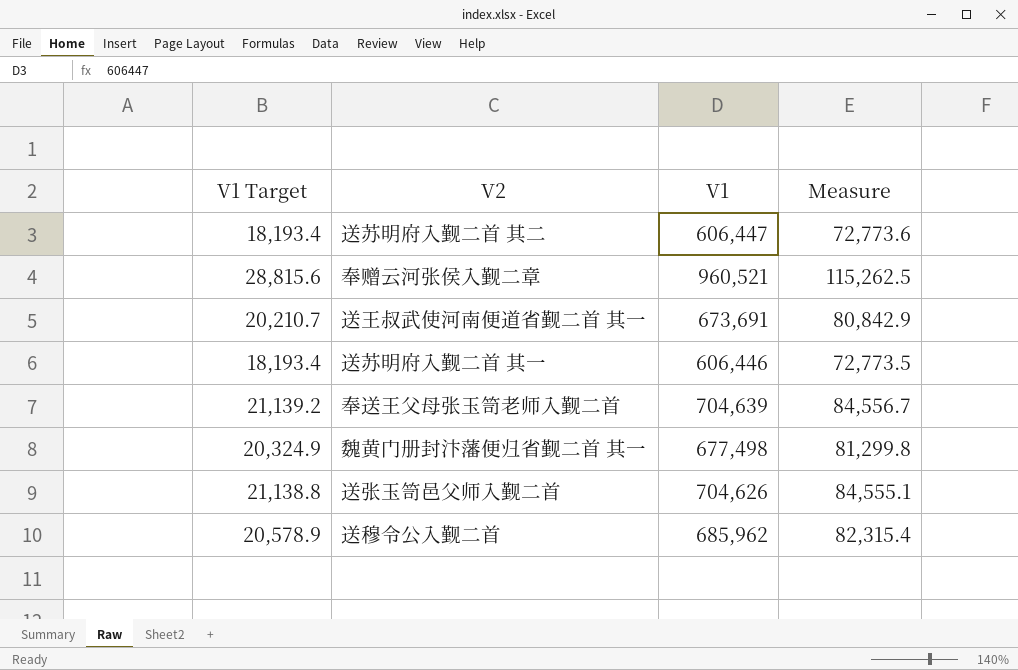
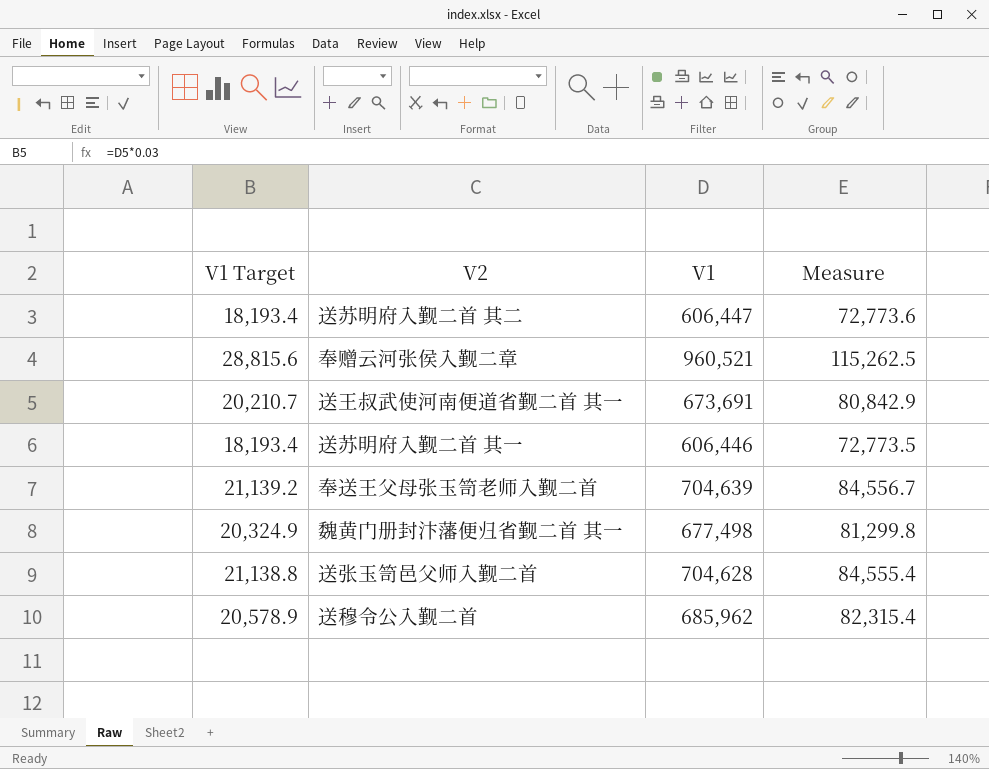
送张玉笥邑父师入觐二首 | V1: 704,626 -> 704,628
送张玉笥邑父师入觐二首 | Measure: 84,555.1 -> 84,555.4

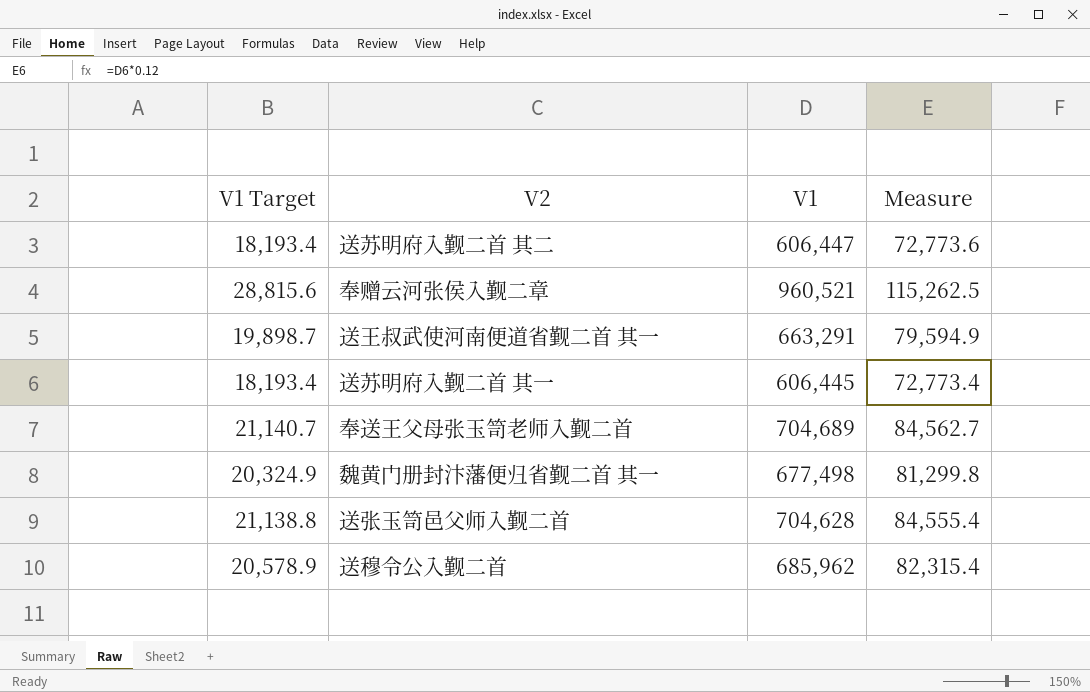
送王叔武使河南便道省觐二首 其一 | V1 Target: 20,210.7 -> 19,898.7
送王叔武使河南便道省觐二首 其一 | V1: 673,691 -> 663,291
送王叔武使河南便道省觐二首 其一 | Measure: 80,842.9 -> 79,594.9
送苏明府入觐二首 其一 | V1: 606,446 -> 606,445
送苏明府入觐二首 其一 | Measure: 72,773.5 -> 72,773.4
奉送王父母张玉笥老师入觐二首 | V1 Target: 21,139.2 -> 21,140.7
奉送王父母张玉笥老师入觐二首 | V1: 704,639 -> 704,689
奉送王父母张玉笥老师入觐二首 | Measure: 84,556.7 -> 84,562.7

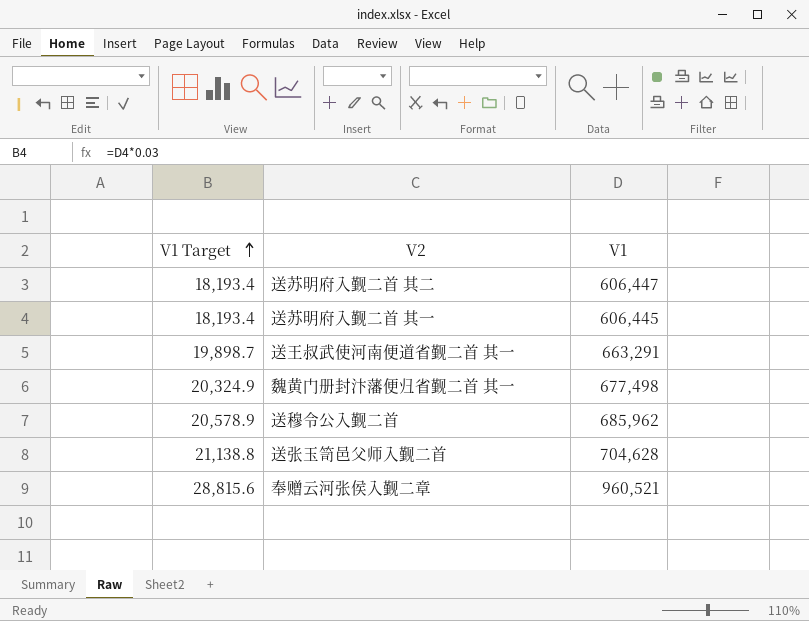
row order: none -> V1 Target ascending
column Measure | formula: [V1] * 0.12 -> none
row 奉送王父母张玉笥老师入觐二首: 21,140.7 | 704,689 | 84,562.7 -> none

